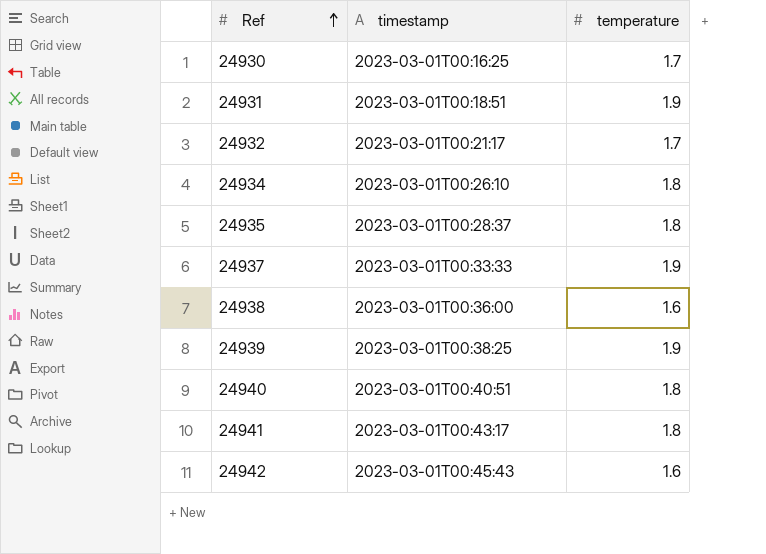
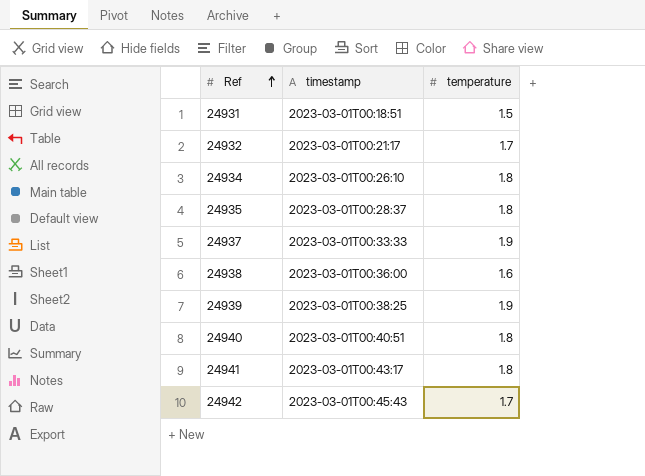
row 24930: 2023-03-01T00:16:25 | 1.7 -> none
24931 | temperature: 1.9 -> 1.5
24942 | temperature: 1.6 -> 1.7

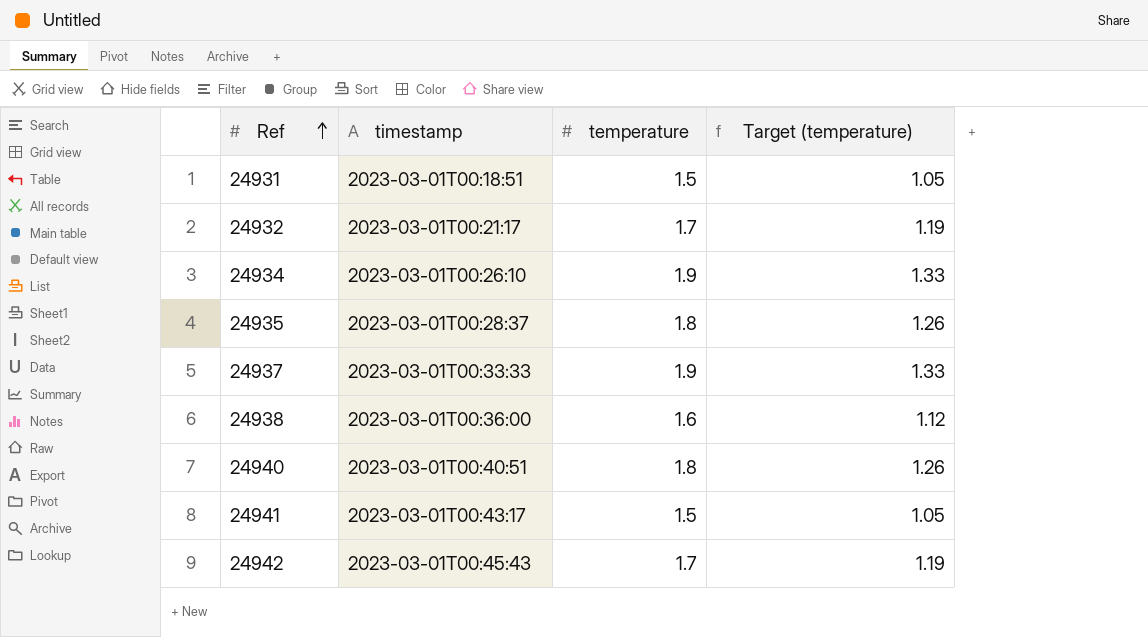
column Target (temperature) | formula: none -> [temperature] * 0.7
row 24939: 2023-03-01T00:38:25 | 1.9 -> none
24934 | temperature: 1.8 -> 1.9
24941 | temperature: 1.8 -> 1.5

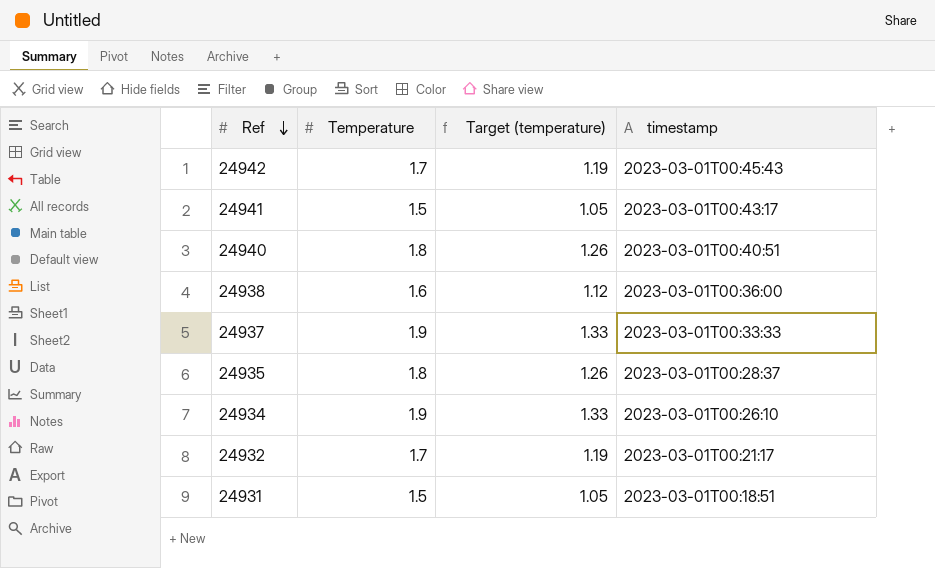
row order: Ref ascending -> Ref descending
column name: temperature -> Temperature
column timestamp | position: 2 -> 4

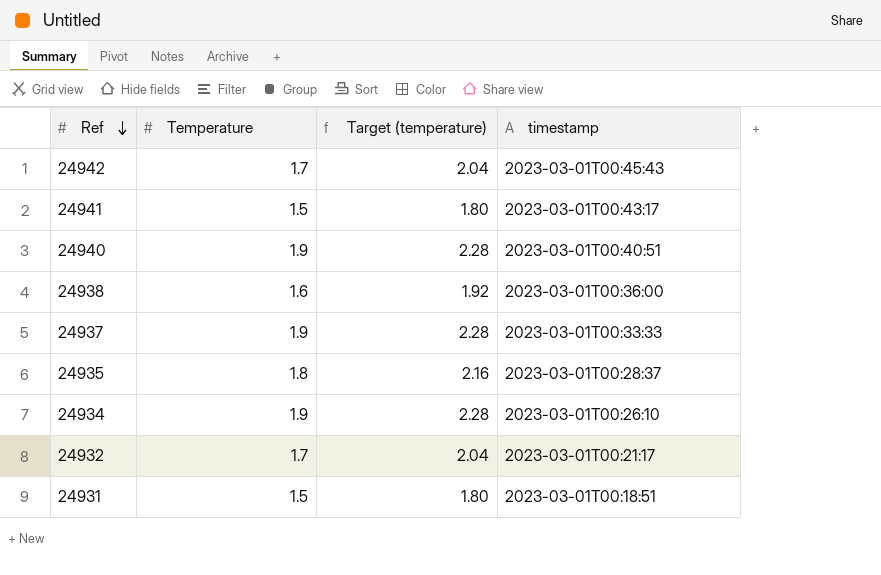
column Target (temperature) | formula: [Temperature] * 0.7 -> [Temperature] * 1.2
24940 | Temperature: 1.8 -> 1.9

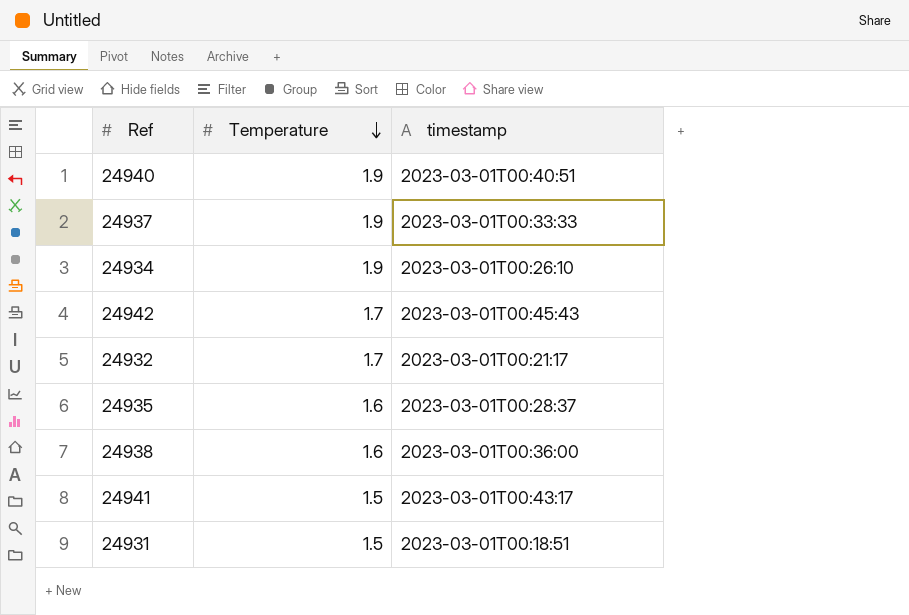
row order: Ref descending -> Temperature descending
column Target (temperature) | formula: [Temperature] * 1.2 -> none
24935 | Temperature: 1.8 -> 1.6

